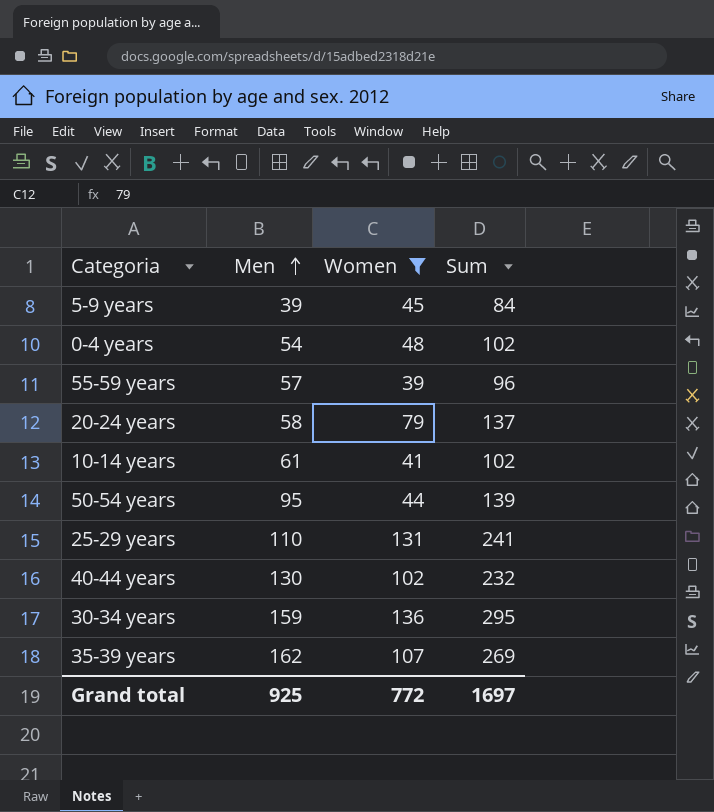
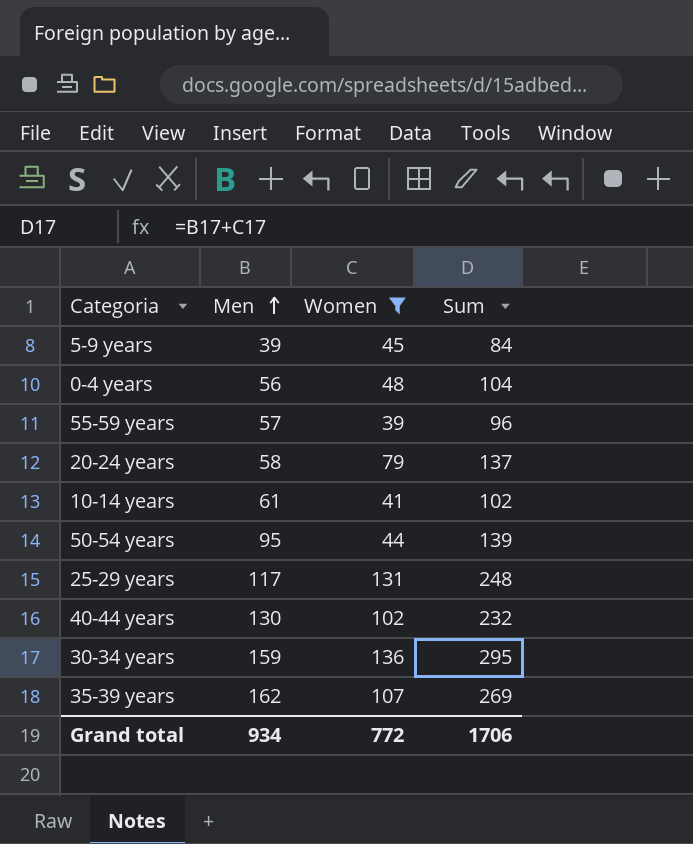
0-4 years | Men: 54 -> 56
0-4 years | Sum: 102 -> 104
25-29 years | Men: 110 -> 117
25-29 years | Sum: 241 -> 248
Grand total | Men: 925 -> 934
Grand total | Sum: 1697 -> 1706

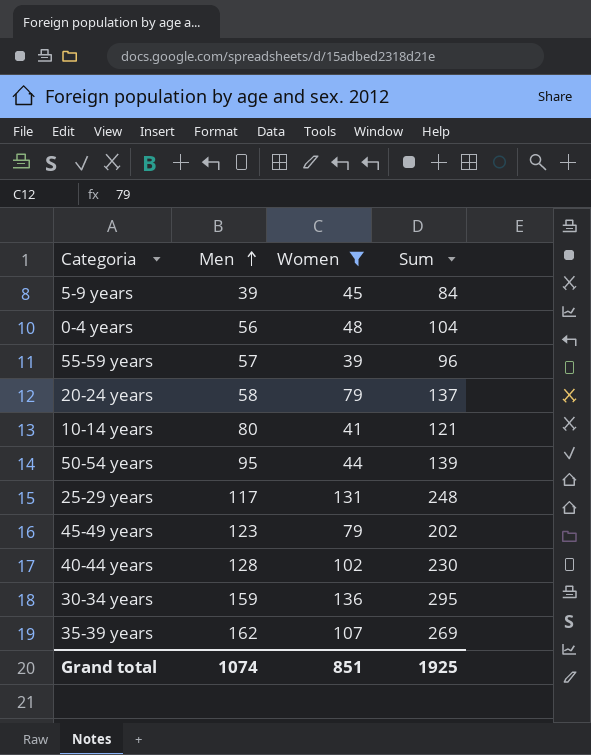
10-14 years | Men: 61 -> 80
10-14 years | Sum: 102 -> 121
row 45-49 years: none -> 123 | 79 | 202
40-44 years | Men: 130 -> 128
40-44 years | Sum: 232 -> 230
Grand total | Men: 934 -> 1074
Grand total | Women: 772 -> 851
Grand total | Sum: 1706 -> 1925

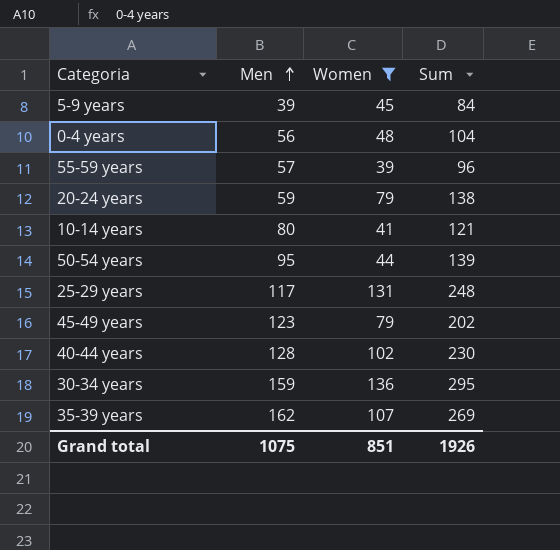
20-24 years | Men: 58 -> 59
20-24 years | Sum: 137 -> 138
Grand total | Men: 1074 -> 1075
Grand total | Sum: 1925 -> 1926

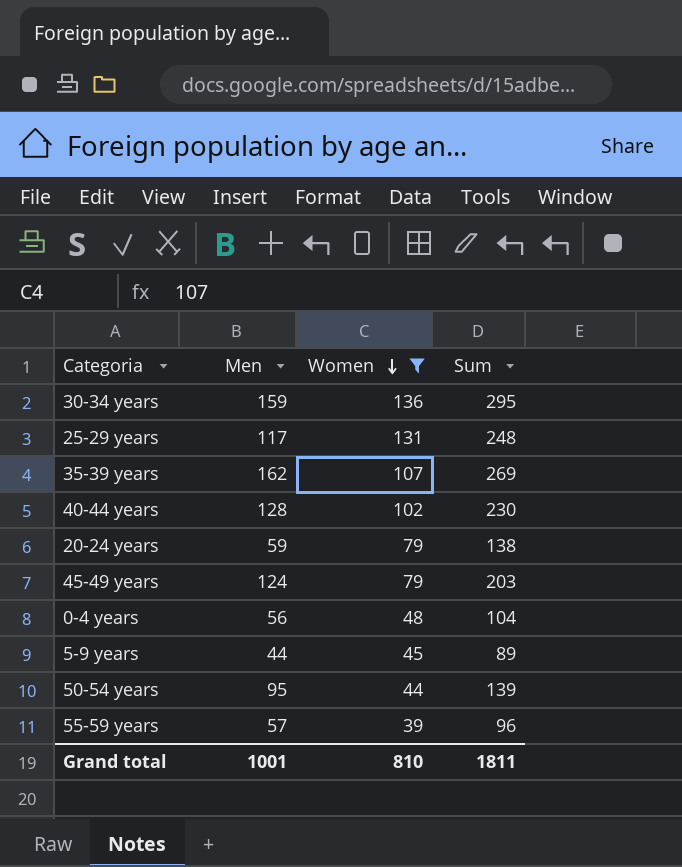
row order: Men ascending -> Women descending
row 10-14 years: 80 | 41 | 121 -> none
45-49 years | Men: 123 -> 124
45-49 years | Sum: 202 -> 203
5-9 years | Men: 39 -> 44
5-9 years | Sum: 84 -> 89
Grand total | Men: 1075 -> 1001
Grand total | Women: 851 -> 810
Grand total | Sum: 1926 -> 1811

